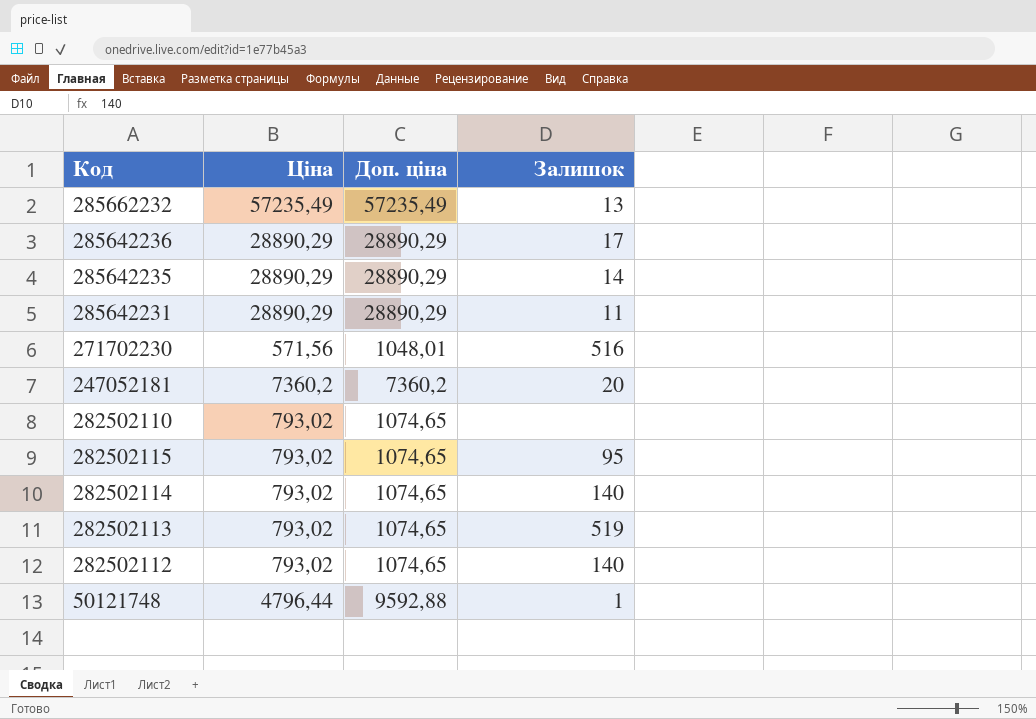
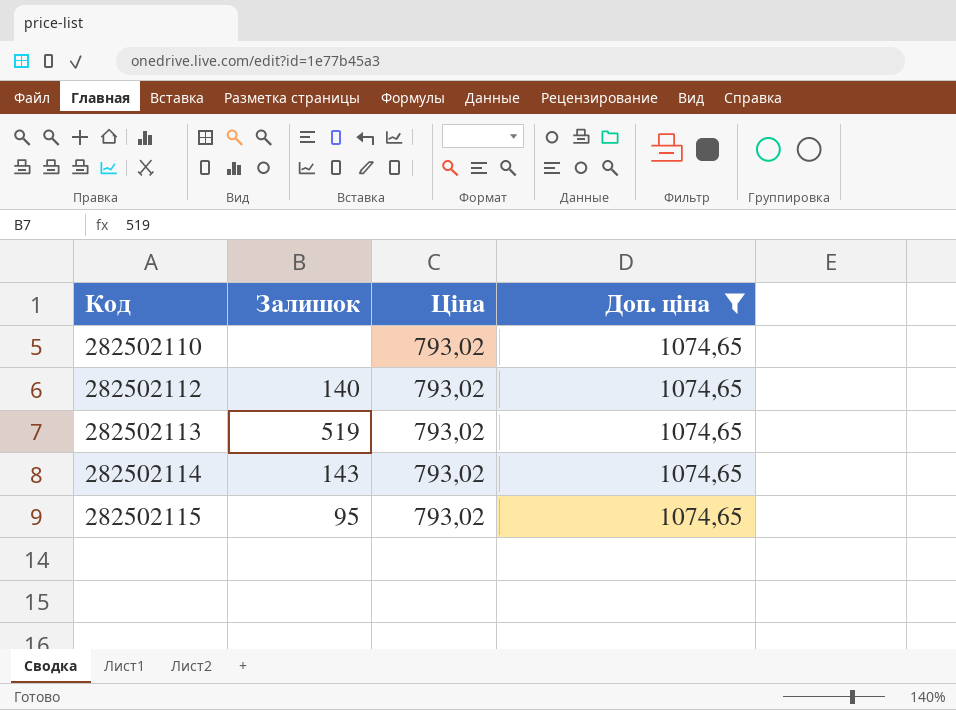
filter: none -> Доп. ціна = 1074,65
row order: none -> Код ascending
column Залишок | position: 4 -> 2
282502114 | Залишок: 140 -> 143

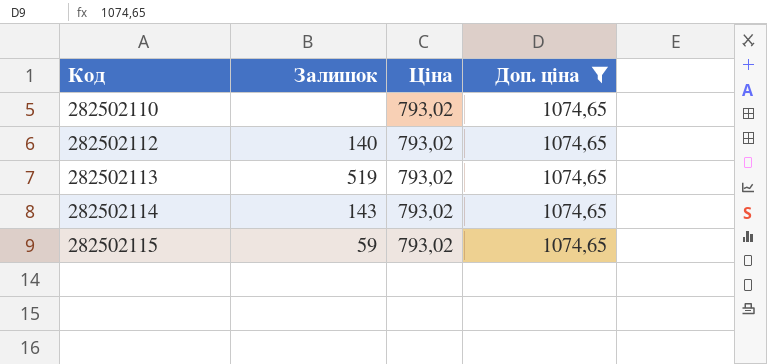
282502115 | Залишок: 95 -> 59

